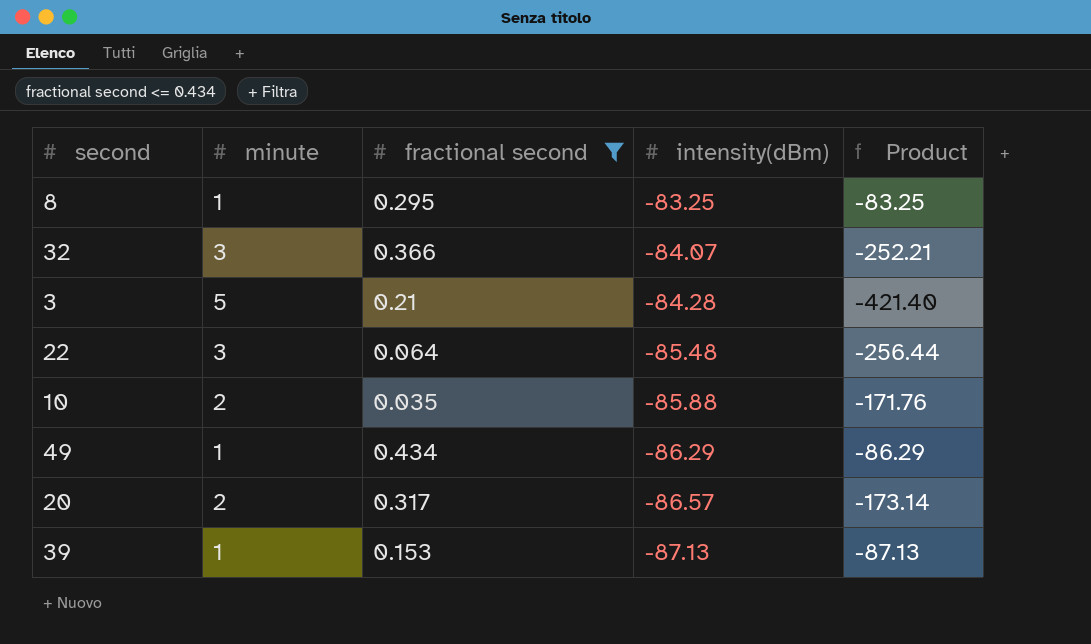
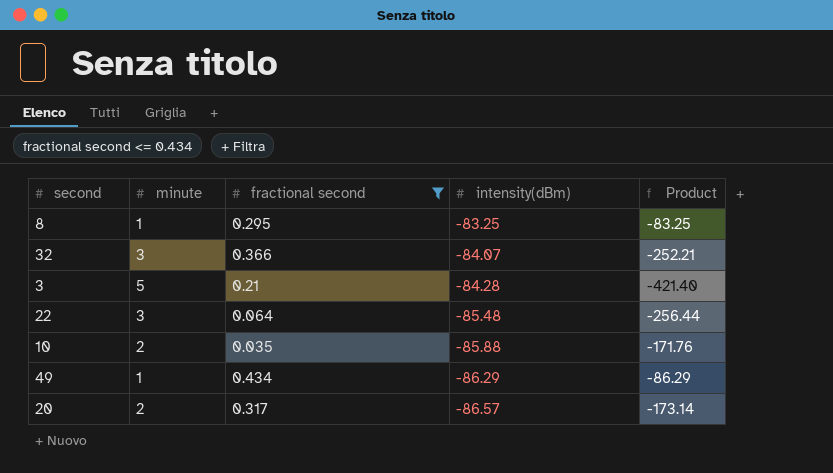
row 39: 1 | 0.153 | -87.13 | -87.13 -> none

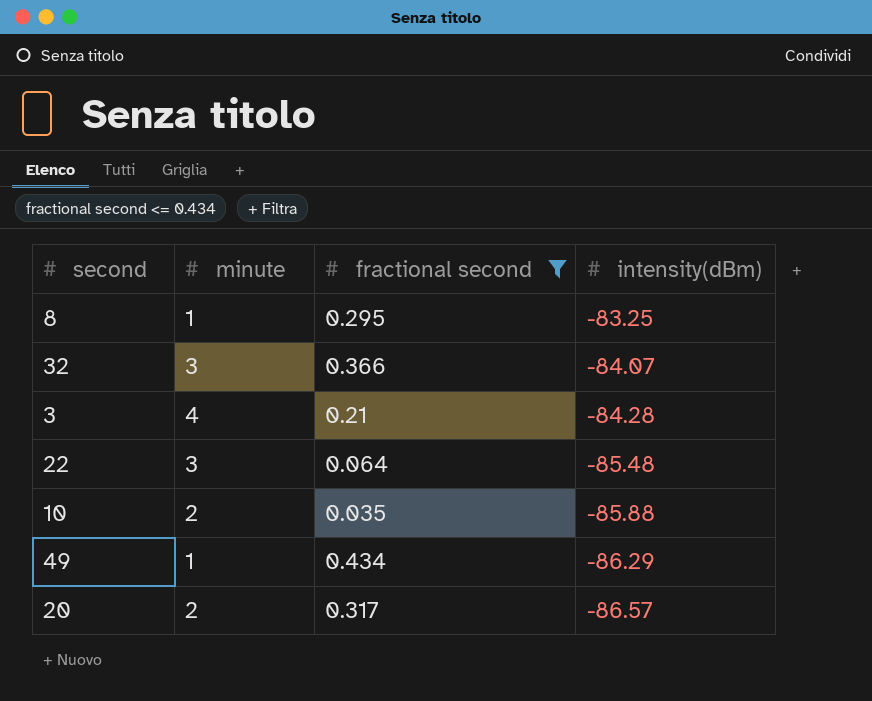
column Product | formula: [minute] * [intensity(dBm)] -> none
3 | minute: 5 -> 4

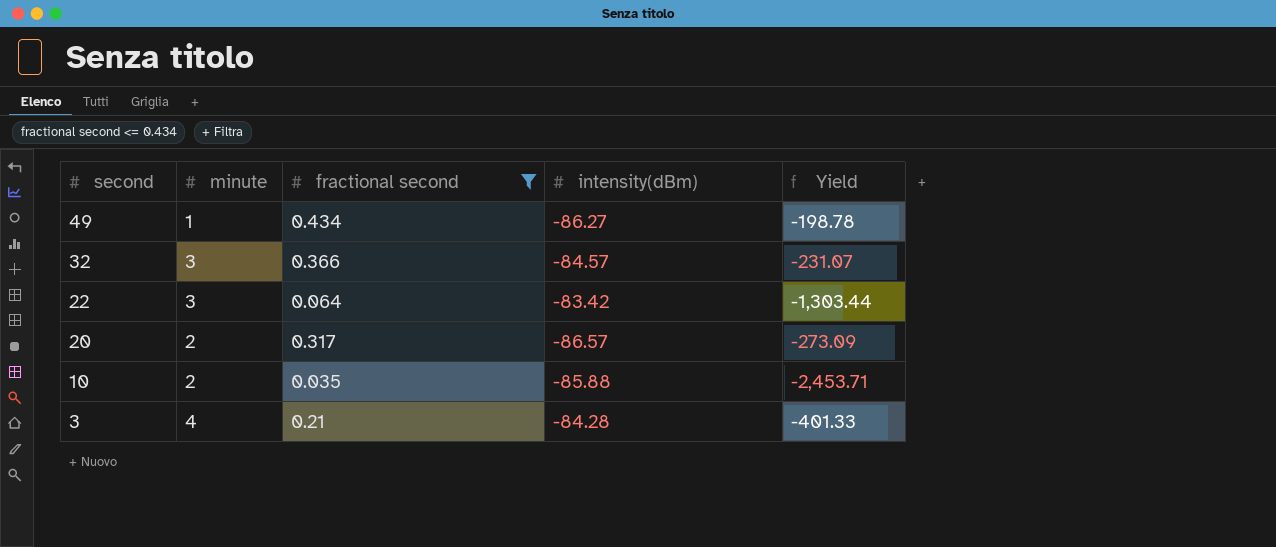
row order: intensity(dBm) descending -> second descending
column Yield | formula: none -> [intensity(dBm)] / [fractional second]
row 8: 1 | 0.295 | -83.25 -> none
49 | intensity(dBm): -86.29 -> -86.27
32 | intensity(dBm): -84.07 -> -84.57
22 | intensity(dBm): -85.48 -> -83.42

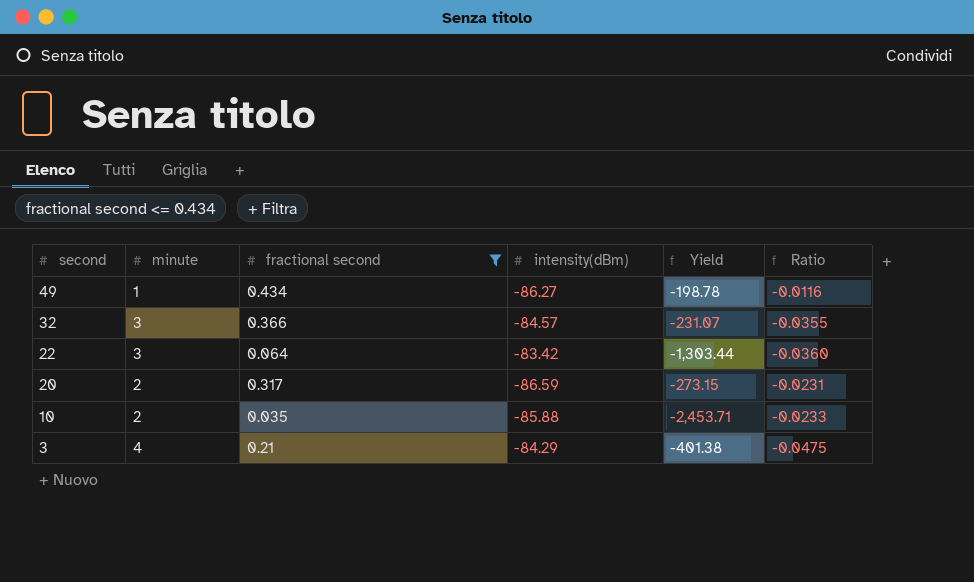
column Ratio | formula: none -> [minute] / [intensity(dBm)]
20 | intensity(dBm): -86.57 -> -86.59
20 | Yield: -273.09 -> -273.15
3 | intensity(dBm): -84.28 -> -84.29
3 | Yield: -401.33 -> -401.38

